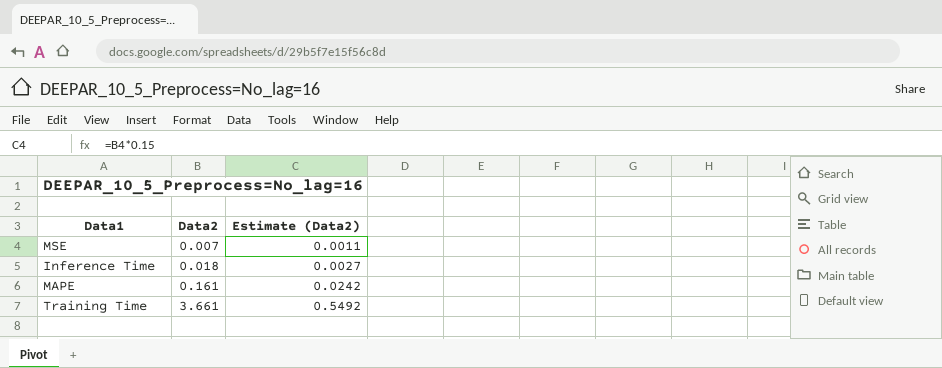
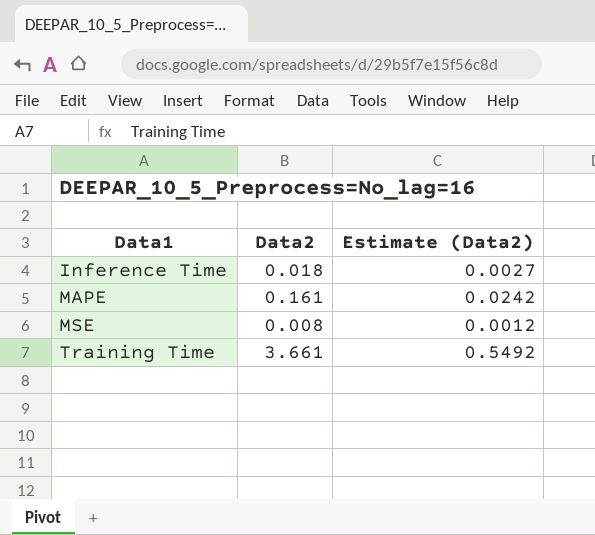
row order: Data2 ascending -> Data1 ascending
MSE | Data2: 0.007 -> 0.008
MSE | Estimate (Data2): 0.0011 -> 0.0012

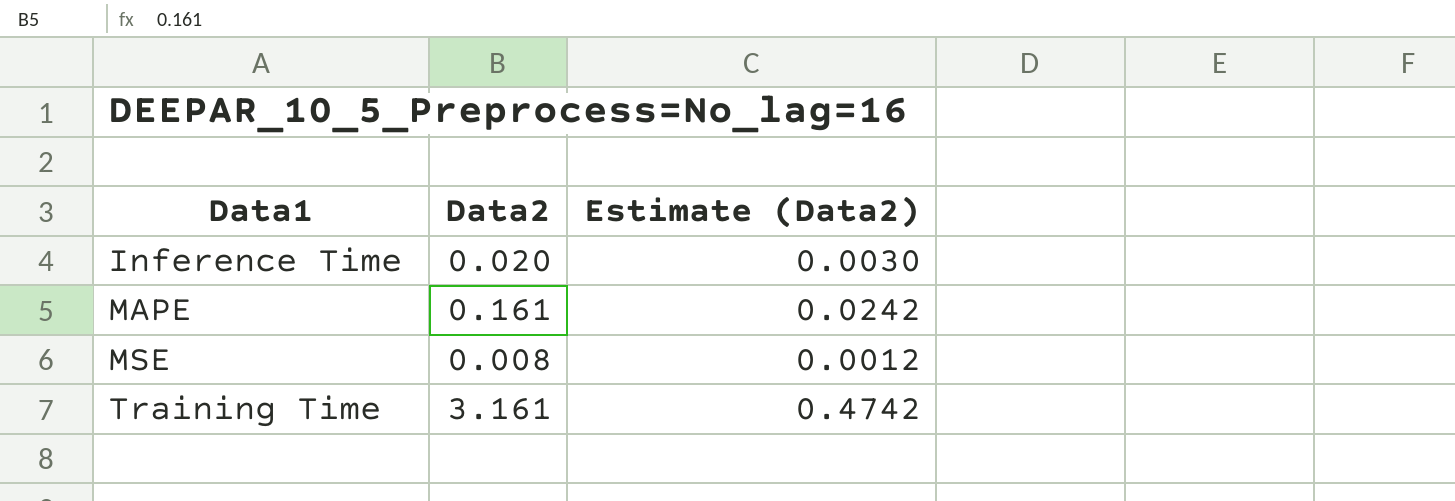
Inference Time | Data2: 0.018 -> 0.020
Inference Time | Estimate (Data2): 0.0027 -> 0.0030
Training Time | Data2: 3.661 -> 3.161
Training Time | Estimate (Data2): 0.5492 -> 0.4742

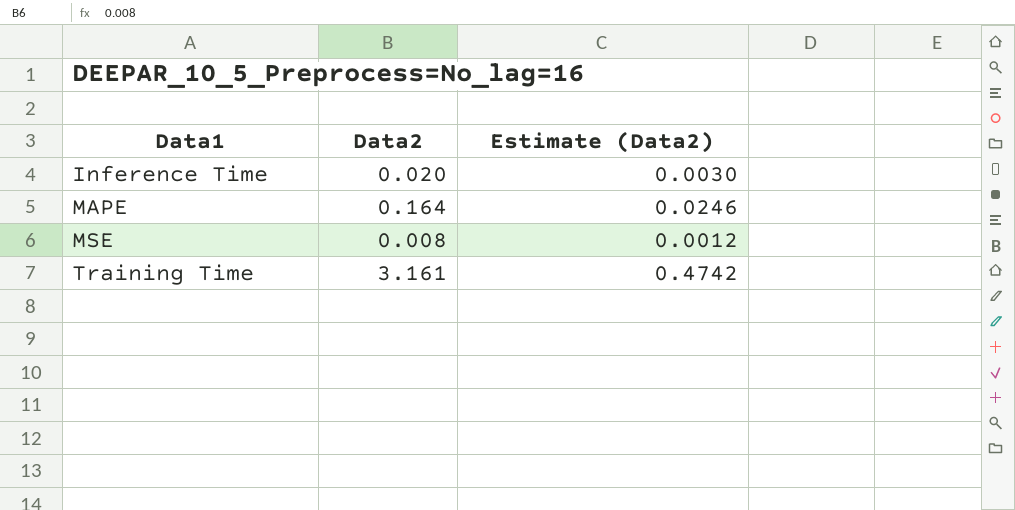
MAPE | Data2: 0.161 -> 0.164
MAPE | Estimate (Data2): 0.0242 -> 0.0246

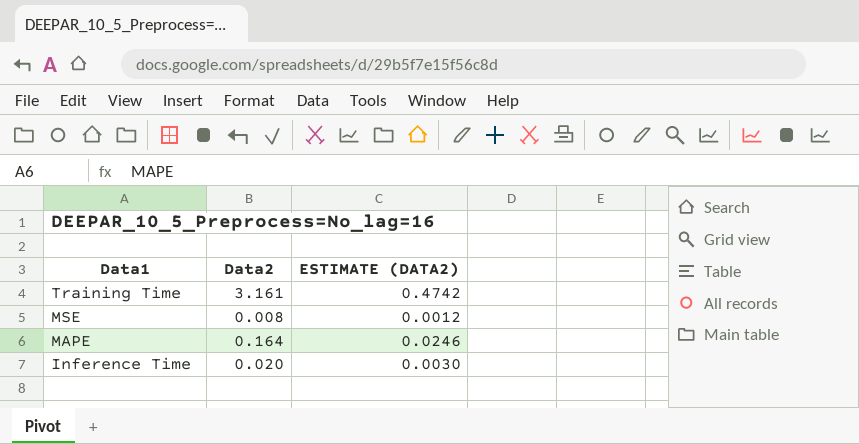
row order: Data1 ascending -> Data1 descending
column name: Estimate (Data2) -> ESTIMATE (DATA2)

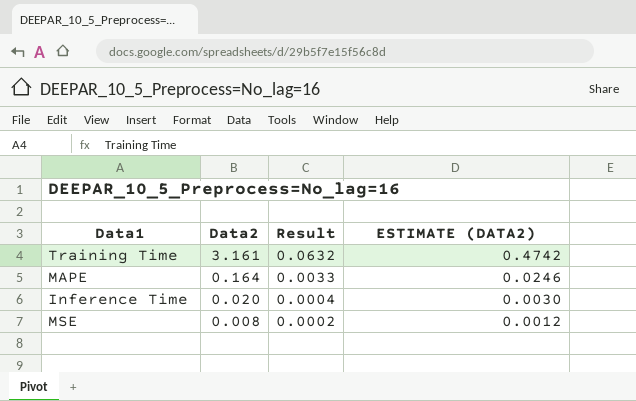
row order: Data1 descending -> Data2 descending
column Result | formula: none -> [Data2] * 0.02

